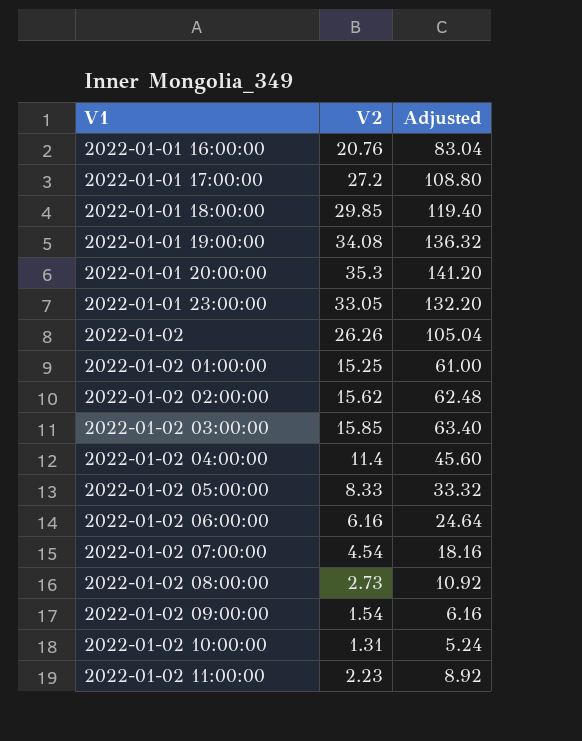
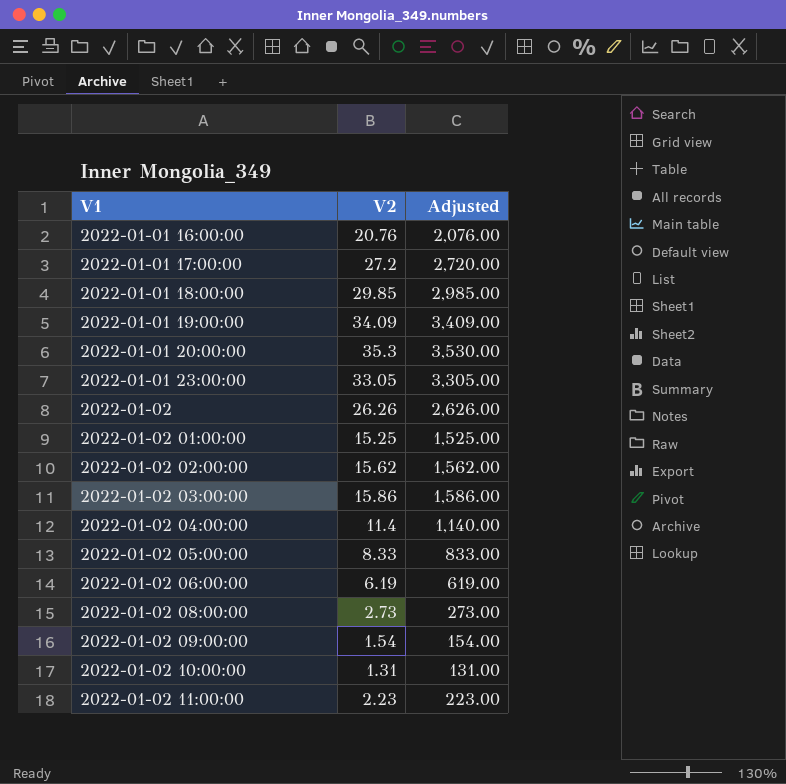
column Adjusted | formula: [V2] * 4 -> [V2] * 100
row 2022-01-02 07:00:00: 4.54 | 18.16 -> none
2022-01-01 19:00:00 | V2: 34.08 -> 34.09
2022-01-02 03:00:00 | V2: 15.85 -> 15.86
2022-01-02 06:00:00 | V2: 6.16 -> 6.19

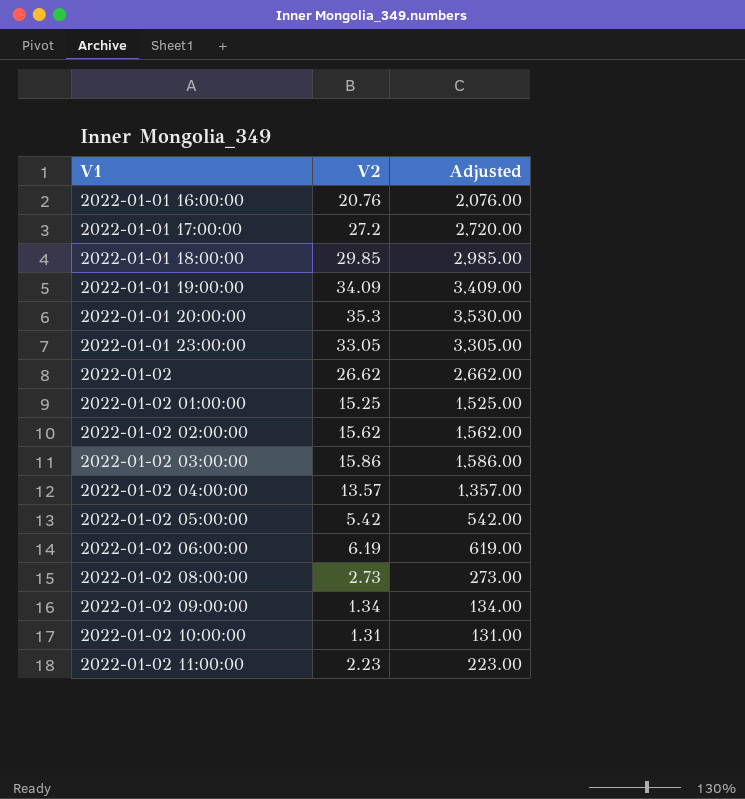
2022-01-02 | V2: 26.26 -> 26.62
2022-01-02 | Adjusted: 2,626.00 -> 2,662.00
2022-01-02 04:00:00 | V2: 11.4 -> 13.57
2022-01-02 04:00:00 | Adjusted: 1,140.00 -> 1,357.00
2022-01-02 05:00:00 | V2: 8.33 -> 5.42
2022-01-02 05:00:00 | Adjusted: 833.00 -> 542.00
2022-01-02 09:00:00 | V2: 1.54 -> 1.34
2022-01-02 09:00:00 | Adjusted: 154.00 -> 134.00

